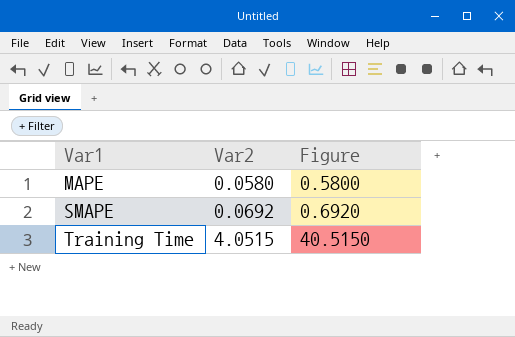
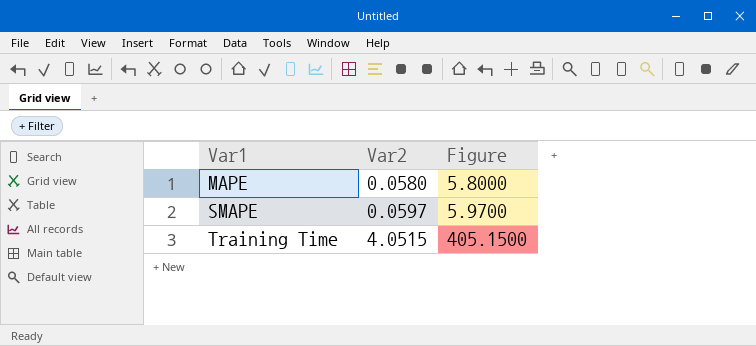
column Figure | formula: [Var2] * 10 -> [Var2] * 100
SMAPE | Var2: 0.0692 -> 0.0597

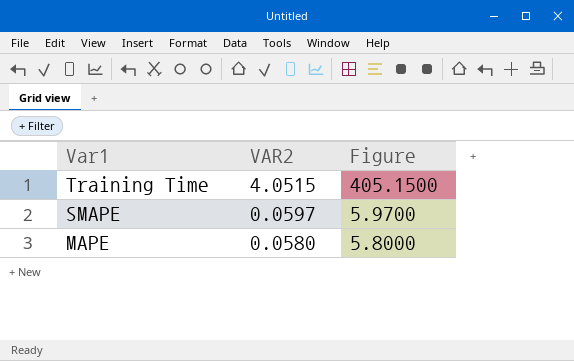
row order: Var1 ascending -> Var1 descending
column name: Var2 -> VAR2

